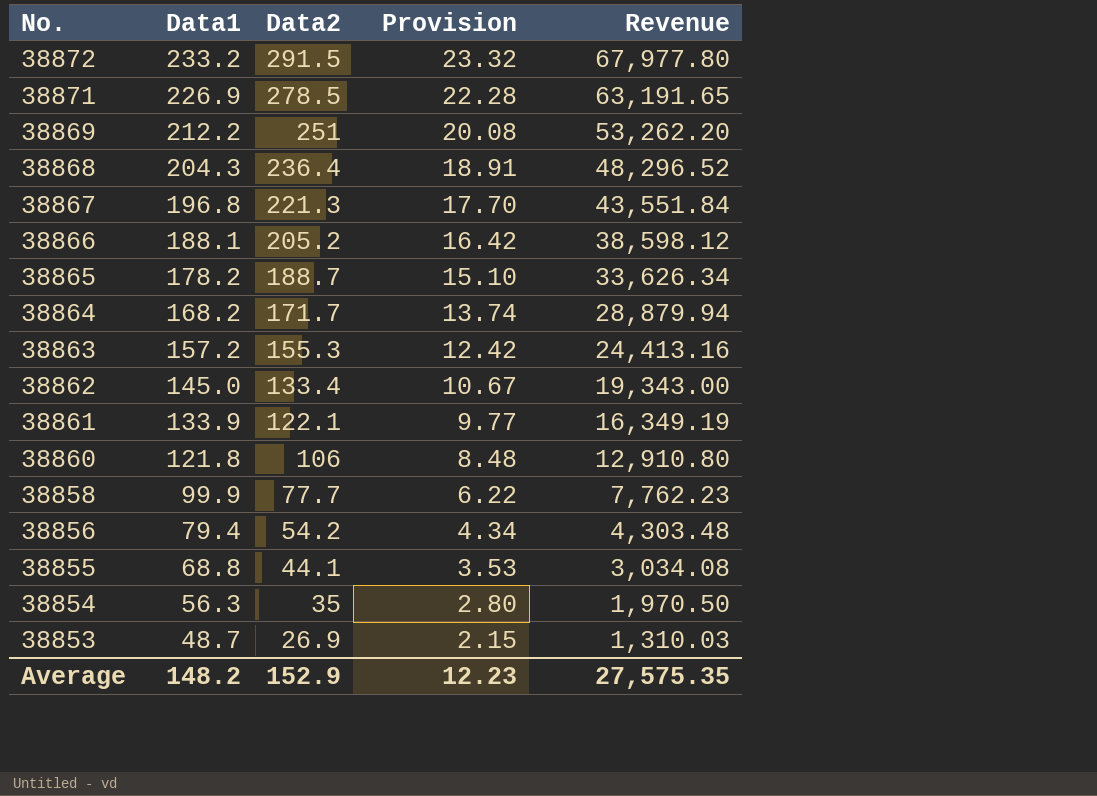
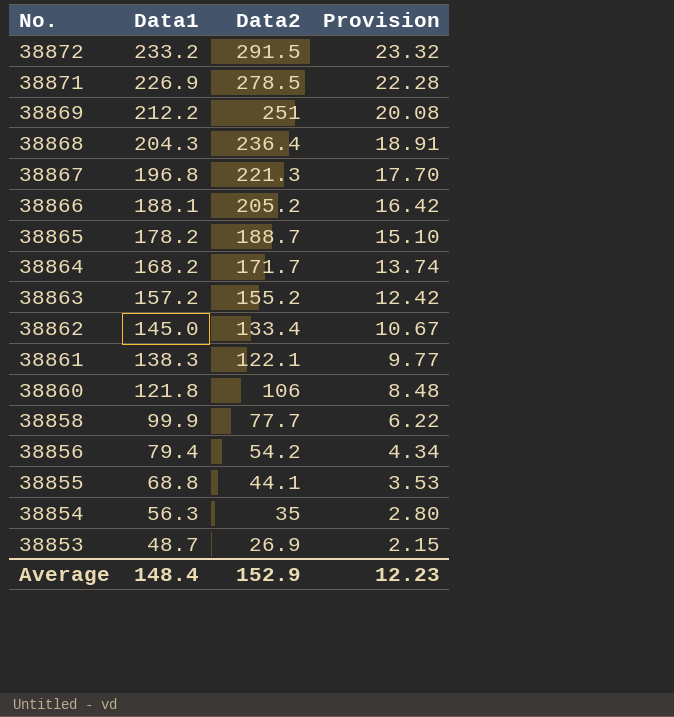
column Revenue | formula: [Data1] * [Data2] -> none
38863 | Data2: 155.3 -> 155.2
38861 | Data1: 133.9 -> 138.3
Average | Data1: 148.2 -> 148.4

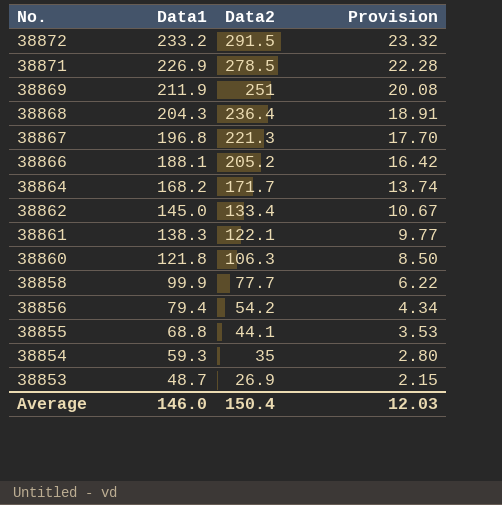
row 38865: 178.2 | 188.7 | 15.10 -> none
row 38863: 157.2 | 155.2 | 12.42 -> none
38869 | Data1: 212.2 -> 211.9
38860 | Data2: 106 -> 106.3
38860 | Provision: 8.48 -> 8.50
38854 | Data1: 56.3 -> 59.3
Average | Data1: 148.4 -> 146.0
Average | Data2: 152.9 -> 150.4
Average | Provision: 12.23 -> 12.03

